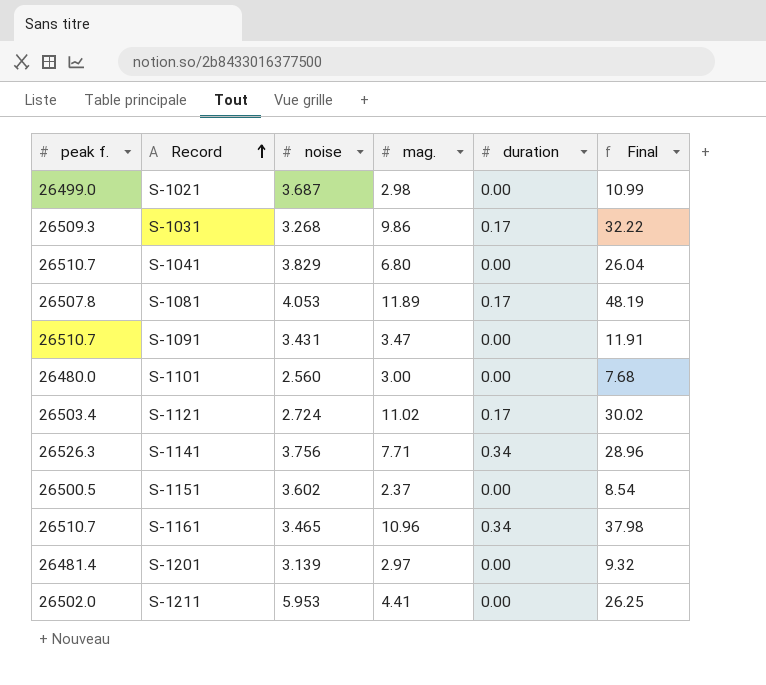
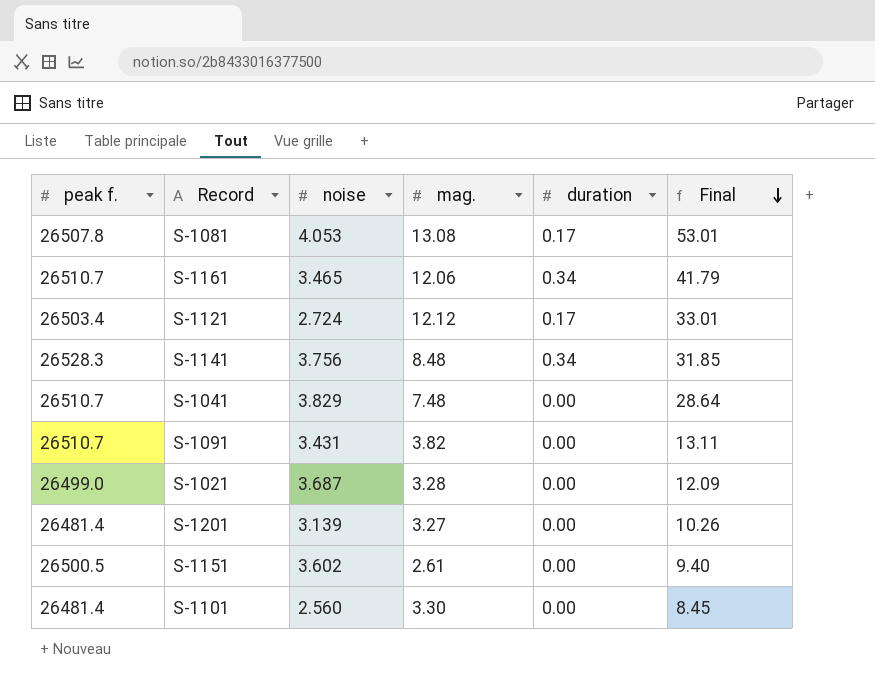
row order: Record ascending -> Final descending
row S-1031: 26509.3 | 3.268 | 9.86 | 0.17 | 32.22 -> none
row S-1211: 26502.0 | 5.953 | 4.41 | 0.00 | 26.25 -> none
S-1081 | mag.: 11.89 -> 13.08
S-1081 | Final: 48.19 -> 53.01
S-1161 | mag.: 10.96 -> 12.06
S-1161 | Final: 37.98 -> 41.79
S-1121 | mag.: 11.02 -> 12.12
S-1121 | Final: 30.02 -> 33.01
S-1141 | peak f.: 26526.3 -> 26528.3
S-1141 | mag.: 7.71 -> 8.48
S-1141 | Final: 28.96 -> 31.85
S-1041 | mag.: 6.80 -> 7.48
S-1041 | Final: 26.04 -> 28.64
S-1091 | mag.: 3.47 -> 3.82
S-1091 | Final: 11.91 -> 13.11
S-1021 | mag.: 2.98 -> 3.28
S-1021 | Final: 10.99 -> 12.09
S-1201 | mag.: 2.97 -> 3.27
S-1201 | Final: 9.32 -> 10.26
S-1151 | mag.: 2.37 -> 2.61
S-1151 | Final: 8.54 -> 9.40
S-1101 | peak f.: 26480.0 -> 26481.4
S-1101 | mag.: 3.00 -> 3.30
S-1101 | Final: 7.68 -> 8.45

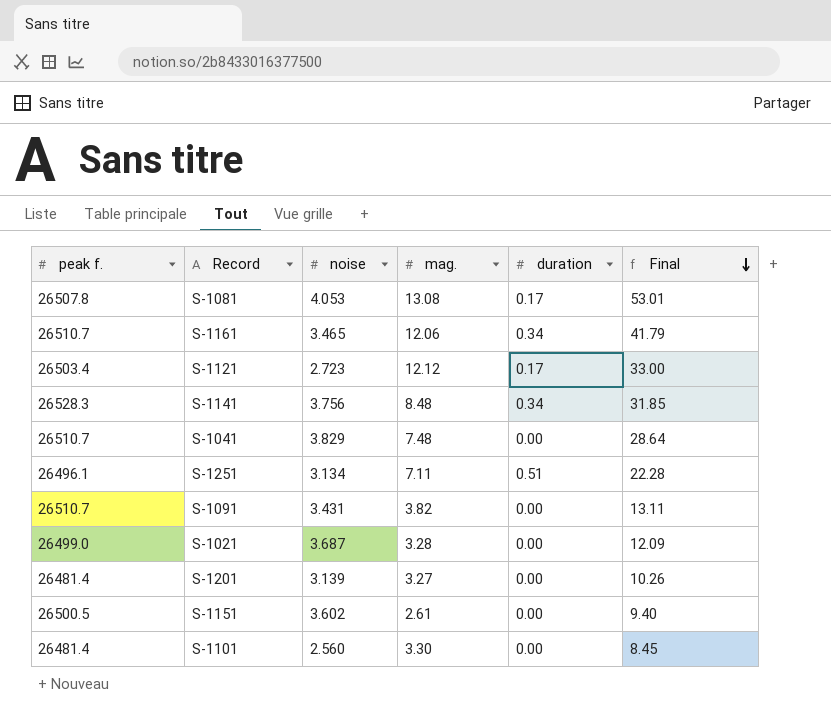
S-1121 | noise: 2.724 -> 2.723
S-1121 | Final: 33.01 -> 33.00
row S-1251: none -> 26496.1 | 3.134 | 7.11 | 0.51 | 22.28

